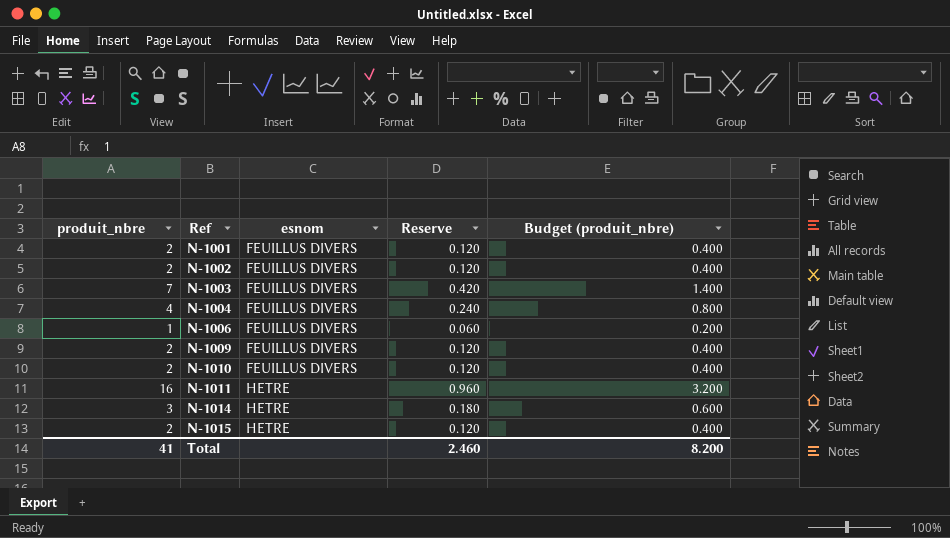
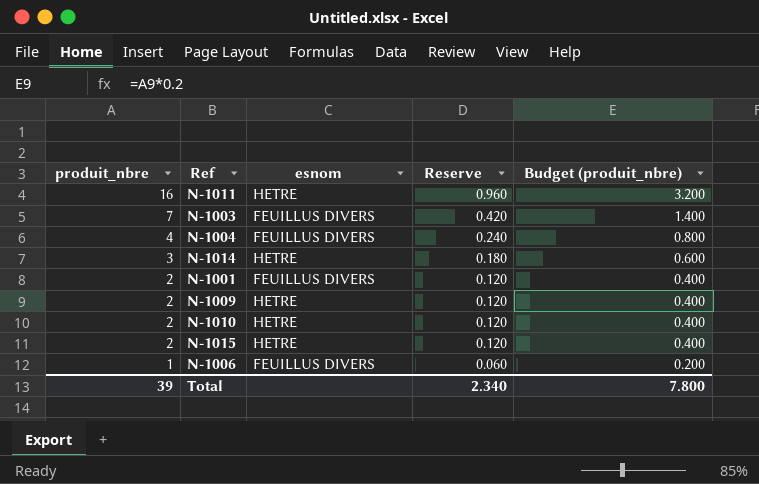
row order: Ref ascending -> produit_nbre descending
row N-1002: 2 | FEUILLUS DIVERS | 0.120 | 0.400 -> none
N-1009 | esnom: FEUILLUS DIVERS -> HETRE
N-1010 | esnom: FEUILLUS DIVERS -> HETRE
Total | produit_nbre: 41 -> 39
Total | Reserve: 2.460 -> 2.340
Total | Budget (produit_nbre): 8.200 -> 7.800

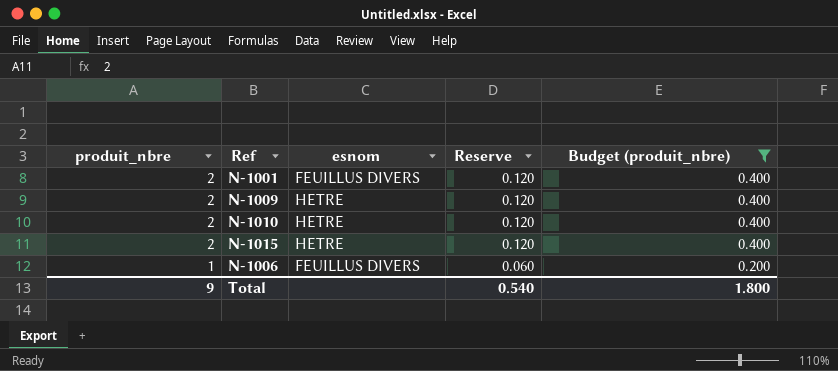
filter: none -> Budget (produit_nbre) <= 0.400
Total | produit_nbre: 39 -> 9
Total | Reserve: 2.340 -> 0.540
Total | Budget (produit_nbre): 7.800 -> 1.800

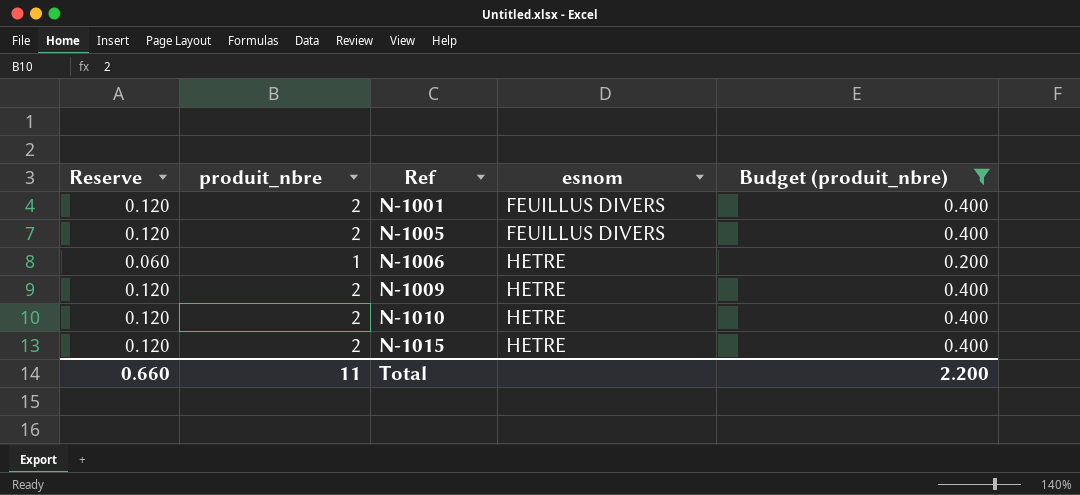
row order: produit_nbre descending -> Ref ascending
column Reserve | position: 4 -> 1
row N-1005: none -> 0.120 | 2 | FEUILLUS DIVERS | 0.400
N-1006 | esnom: FEUILLUS DIVERS -> HETRE
Total | Reserve: 0.540 -> 0.660
Total | produit_nbre: 9 -> 11
Total | Budget (produit_nbre): 1.800 -> 2.200

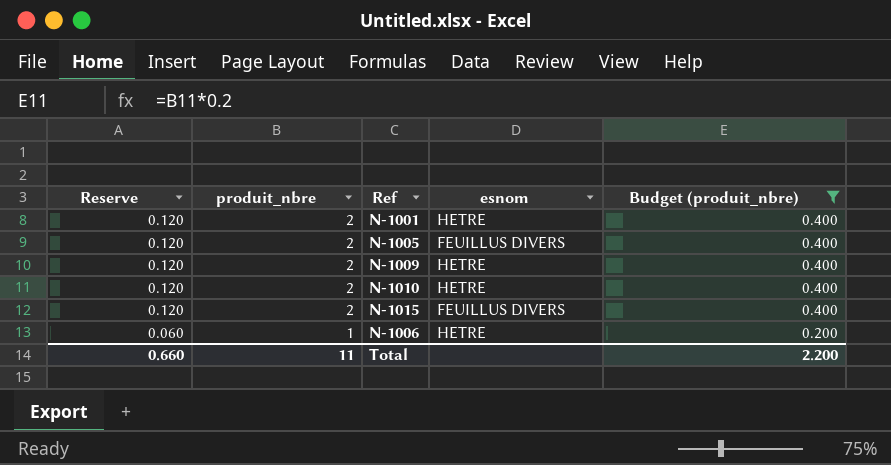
row order: Ref ascending -> Reserve descending
N-1001 | esnom: FEUILLUS DIVERS -> HETRE
N-1015 | esnom: HETRE -> FEUILLUS DIVERS

